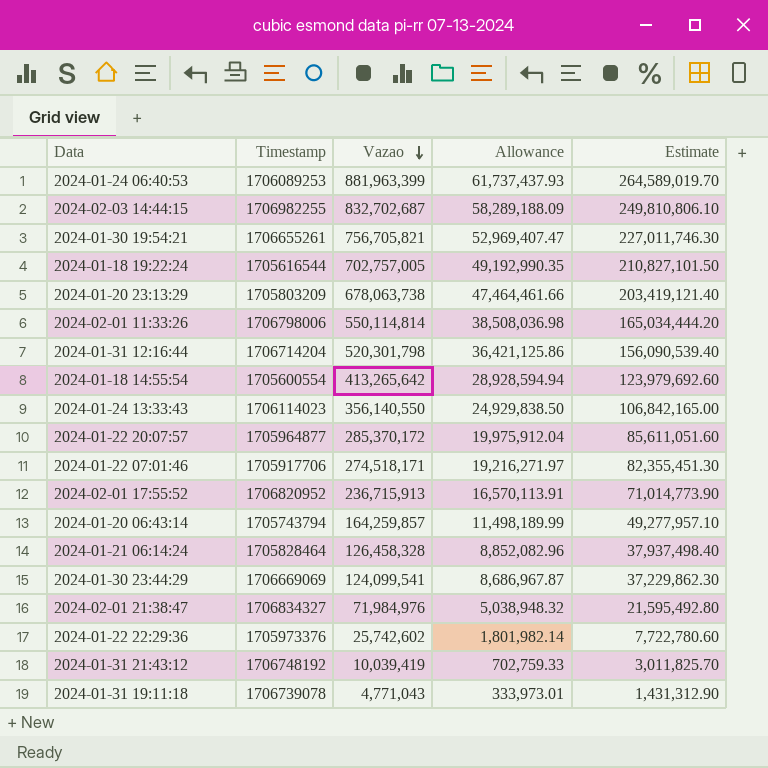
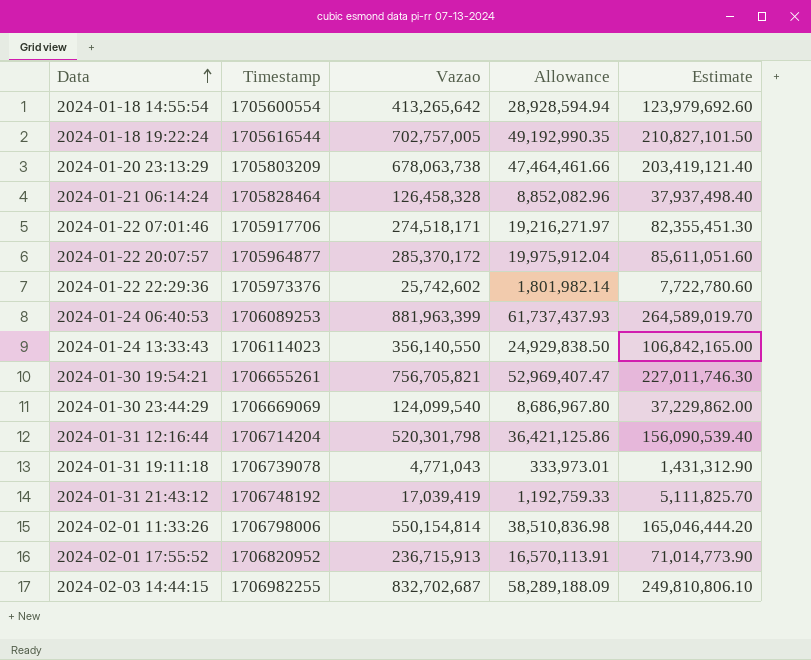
row order: Vazao descending -> Data ascending
row 2024-01-20 06:43:14: 1705743794 | 164,259,857 | 11,498,189.99 | 49,277,957.10 -> none
row 2024-02-01 21:38:47: 1706834327 | 71,984,976 | 5,038,948.32 | 21,595,492.80 -> none
2024-01-30 23:44:29 | Vazao: 124,099,541 -> 124,099,540
2024-01-30 23:44:29 | Allowance: 8,686,967.87 -> 8,686,967.80
2024-01-30 23:44:29 | Estimate: 37,229,862.30 -> 37,229,862.00
2024-01-31 21:43:12 | Vazao: 10,039,419 -> 17,039,419
2024-01-31 21:43:12 | Allowance: 702,759.33 -> 1,192,759.33
2024-01-31 21:43:12 | Estimate: 3,011,825.70 -> 5,111,825.70
2024-02-01 11:33:26 | Vazao: 550,114,814 -> 550,154,814
2024-02-01 11:33:26 | Allowance: 38,508,036.98 -> 38,510,836.98
2024-02-01 11:33:26 | Estimate: 165,034,444.20 -> 165,046,444.20

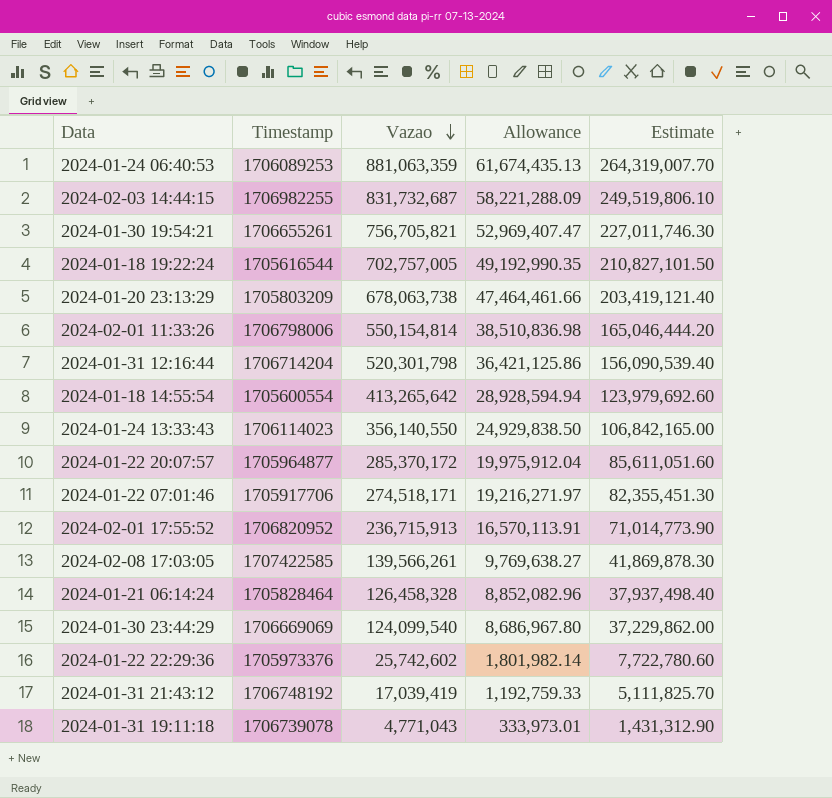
row order: Data ascending -> Vazao descending
2024-01-24 06:40:53 | Vazao: 881,963,399 -> 881,063,359
2024-01-24 06:40:53 | Allowance: 61,737,437.93 -> 61,674,435.13
2024-01-24 06:40:53 | Estimate: 264,589,019.70 -> 264,319,007.70
2024-02-03 14:44:15 | Vazao: 832,702,687 -> 831,732,687
2024-02-03 14:44:15 | Allowance: 58,289,188.09 -> 58,221,288.09
2024-02-03 14:44:15 | Estimate: 249,810,806.10 -> 249,519,806.10
row 2024-02-08 17:03:05: none -> 1707422585 | 139,566,261 | 9,769,638.27 | 41,869,878.30

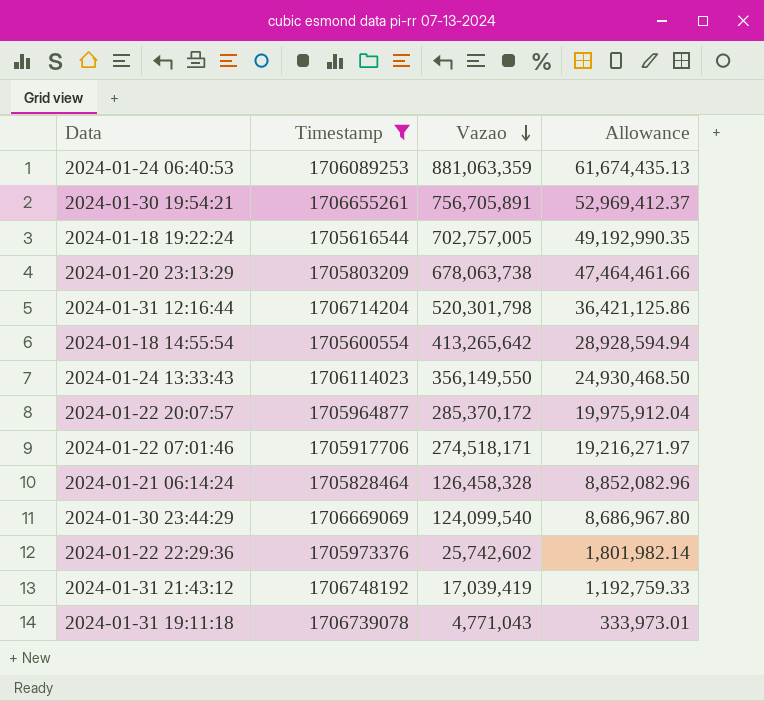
filter: none -> Timestamp <= 1706748192
column Estimate | formula: [Vazao] * 0.3 -> none
2024-01-30 19:54:21 | Vazao: 756,705,821 -> 756,705,891
2024-01-30 19:54:21 | Allowance: 52,969,407.47 -> 52,969,412.37
2024-01-24 13:33:43 | Vazao: 356,140,550 -> 356,149,550
2024-01-24 13:33:43 | Allowance: 24,929,838.50 -> 24,930,468.50

